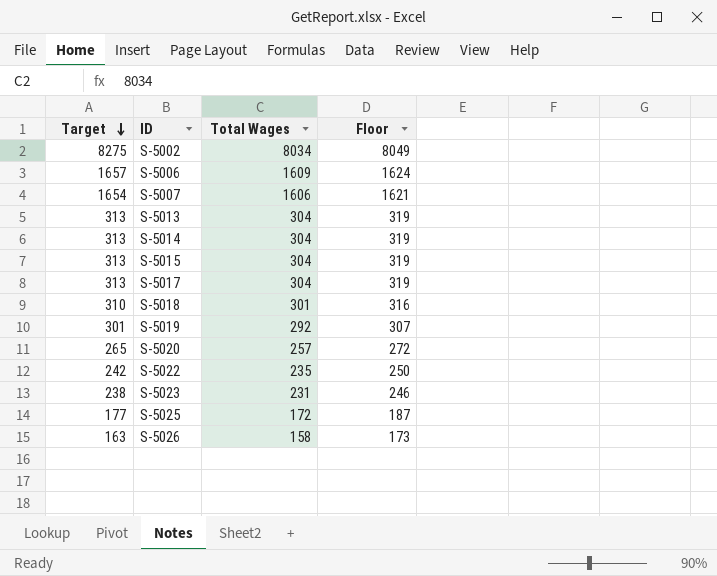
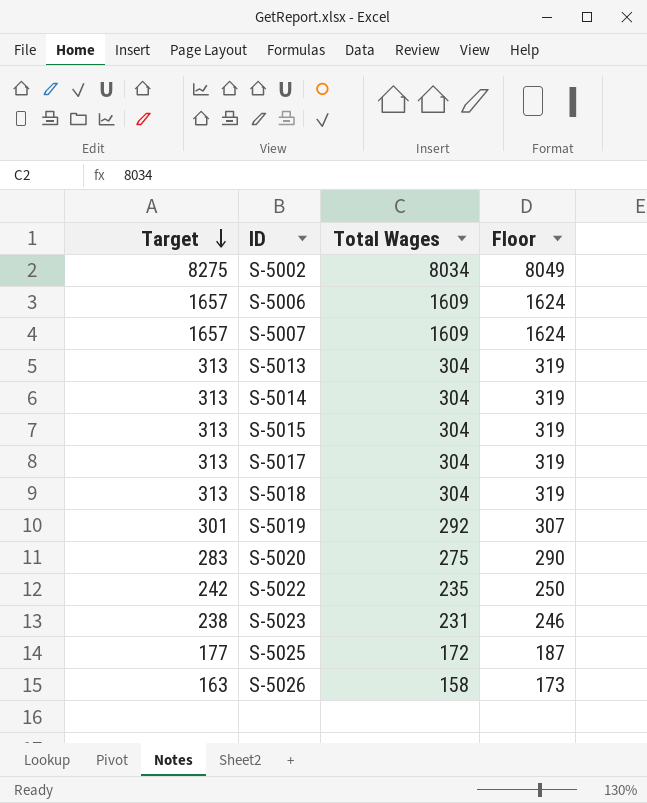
S-5007 | Target: 1654 -> 1657
S-5007 | Total Wages: 1606 -> 1609
S-5007 | Floor: 1621 -> 1624
S-5018 | Target: 310 -> 313
S-5018 | Total Wages: 301 -> 304
S-5018 | Floor: 316 -> 319
S-5020 | Target: 265 -> 283
S-5020 | Total Wages: 257 -> 275
S-5020 | Floor: 272 -> 290

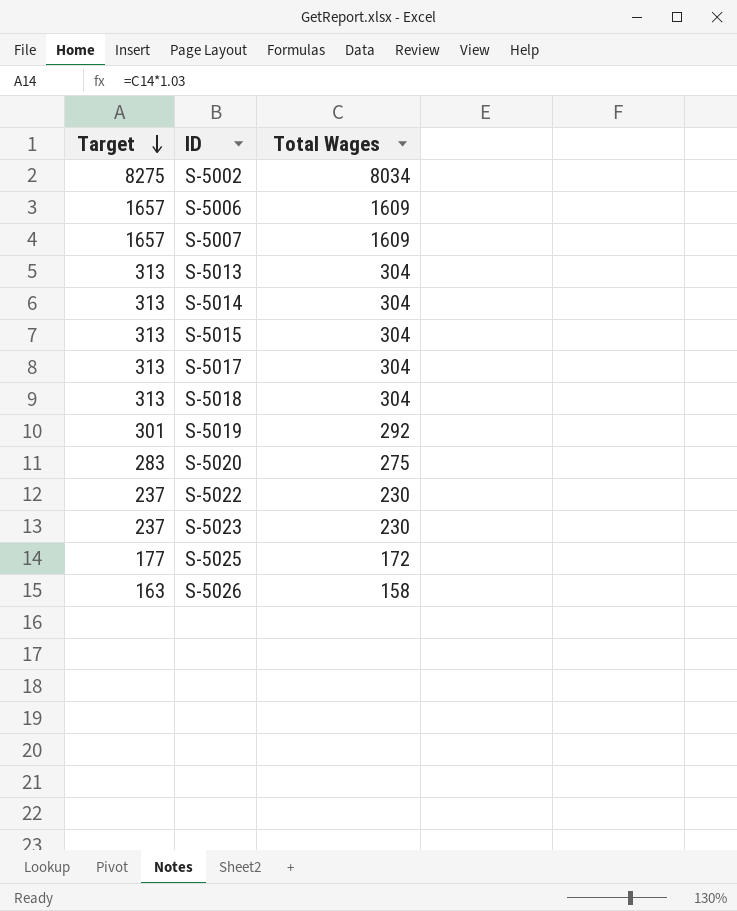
column Floor | formula: [Total Wages] + 15 -> none
S-5022 | Target: 242 -> 237
S-5022 | Total Wages: 235 -> 230
S-5023 | Target: 238 -> 237
S-5023 | Total Wages: 231 -> 230

